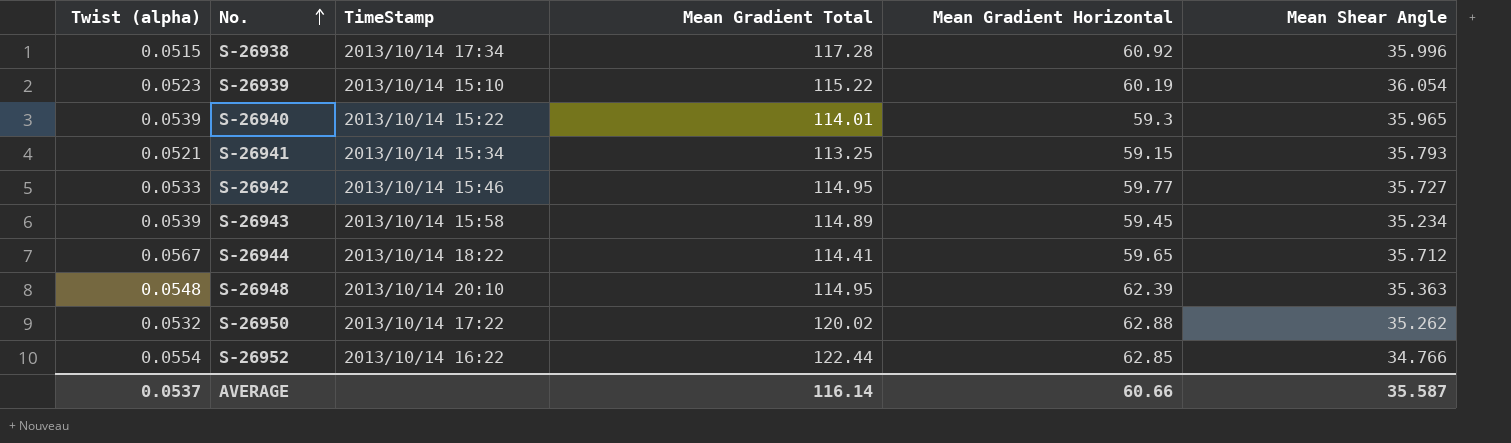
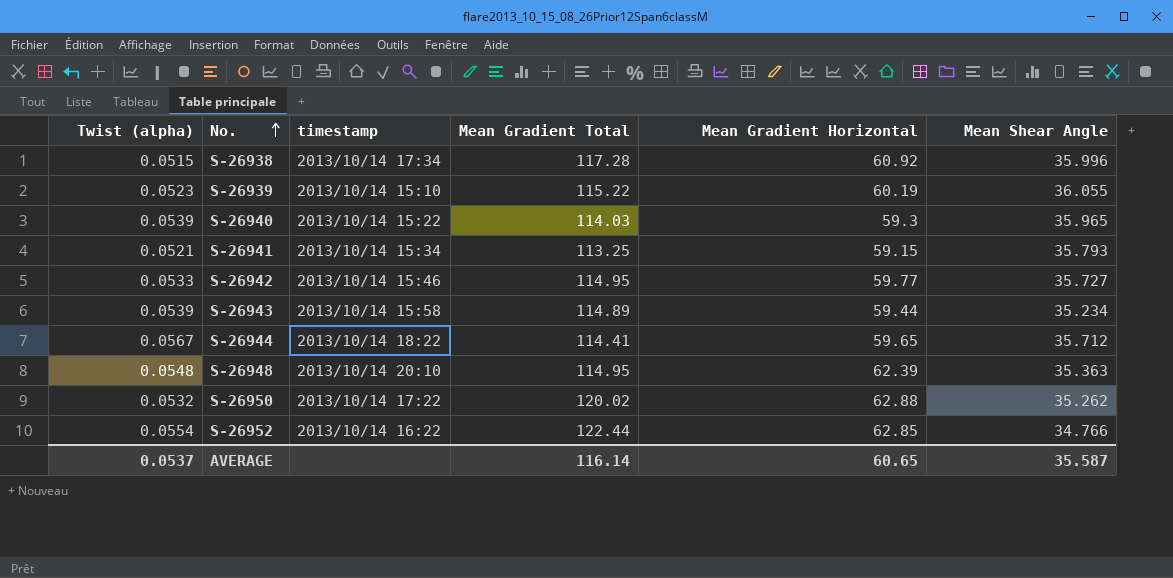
column name: TimeStamp -> timestamp
S-26939 | Mean Shear Angle: 36.054 -> 36.055
S-26940 | Mean Gradient Total: 114.01 -> 114.03
S-26943 | Mean Gradient Horizontal: 59.45 -> 59.44
AVERAGE | Mean Gradient Horizontal: 60.66 -> 60.65

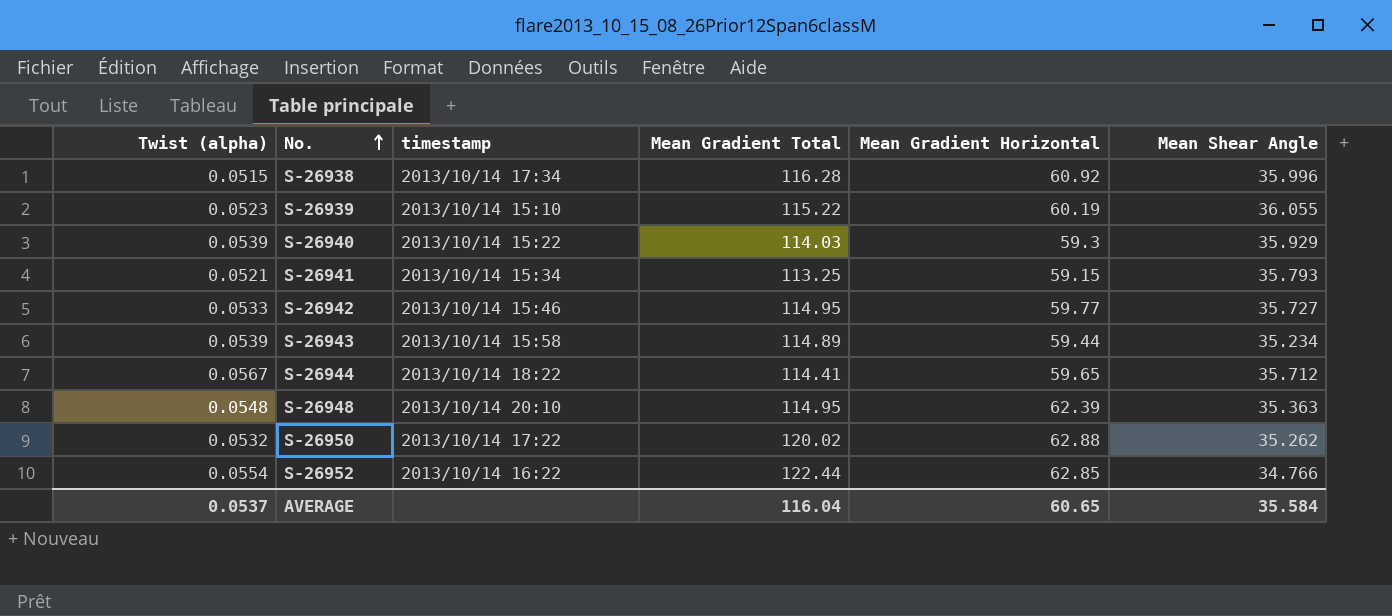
S-26938 | Mean Gradient Total: 117.28 -> 116.28
S-26940 | Mean Shear Angle: 35.965 -> 35.929
AVERAGE | Mean Gradient Total: 116.14 -> 116.04
AVERAGE | Mean Shear Angle: 35.587 -> 35.584

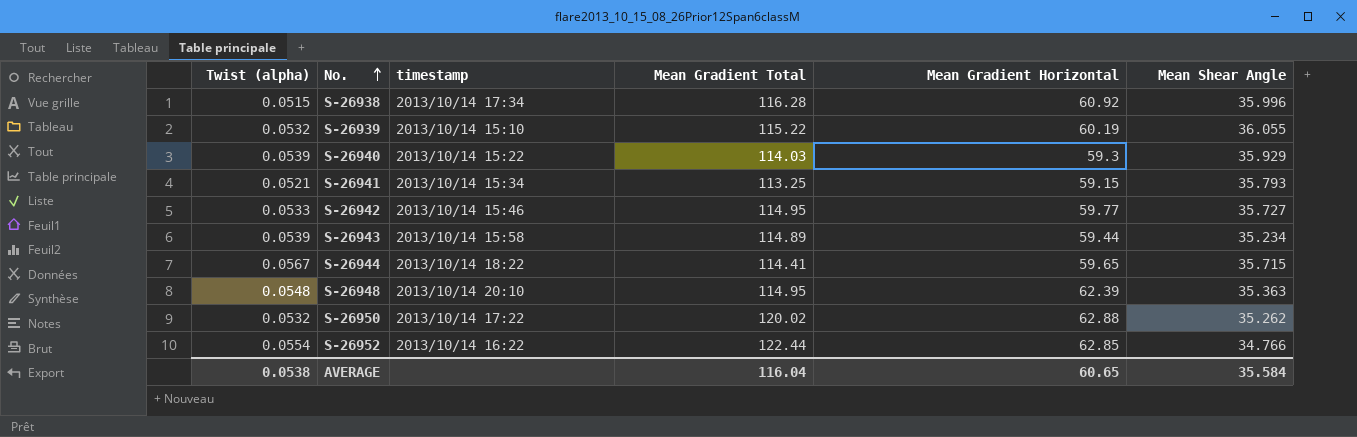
S-26939 | Twist (alpha): 0.0523 -> 0.0532
S-26944 | Mean Shear Angle: 35.712 -> 35.715
AVERAGE | Twist (alpha): 0.0537 -> 0.0538

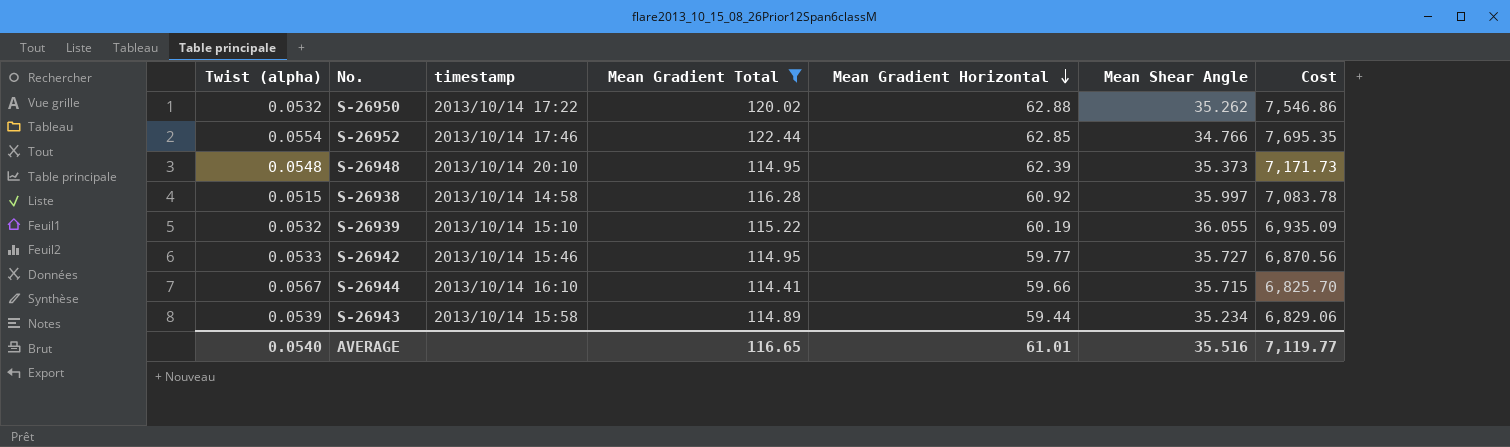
filter: none -> Mean Gradient Total >= 114.41
row order: No. ascending -> Mean Gradient Horizontal descending
column Cost | formula: none -> [Mean Gradient Total] * [Mean Gradient Horizontal]
S-26952 | timestamp: 2013/10/14 16:22 -> 2013/10/14 17:46
S-26948 | Mean Shear Angle: 35.363 -> 35.373
S-26938 | timestamp: 2013/10/14 17:34 -> 2013/10/14 14:58
S-26938 | Mean Shear Angle: 35.996 -> 35.997
S-26944 | timestamp: 2013/10/14 18:22 -> 2013/10/14 16:10
S-26944 | Mean Gradient Horizontal: 59.65 -> 59.66
AVERAGE | Twist (alpha): 0.0538 -> 0.0540
AVERAGE | Mean Gradient Total: 116.04 -> 116.65
AVERAGE | Mean Gradient Horizontal: 60.65 -> 61.01
AVERAGE | Mean Shear Angle: 35.584 -> 35.516

